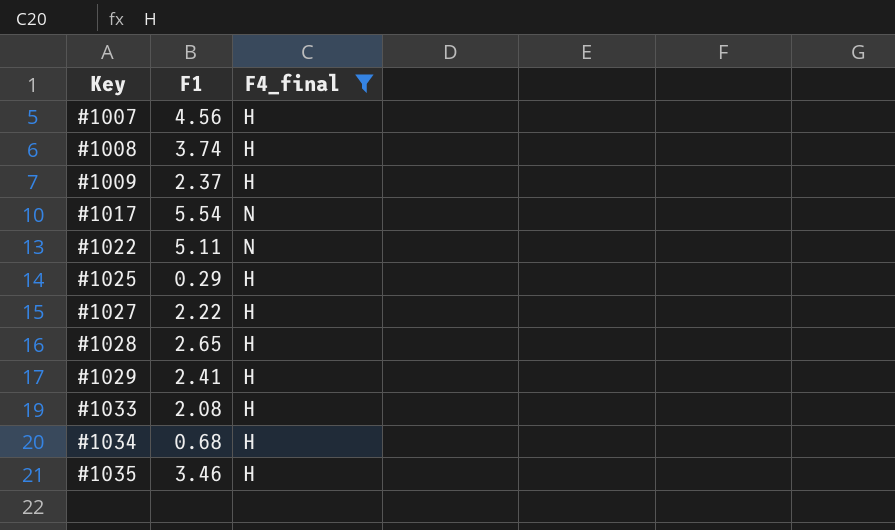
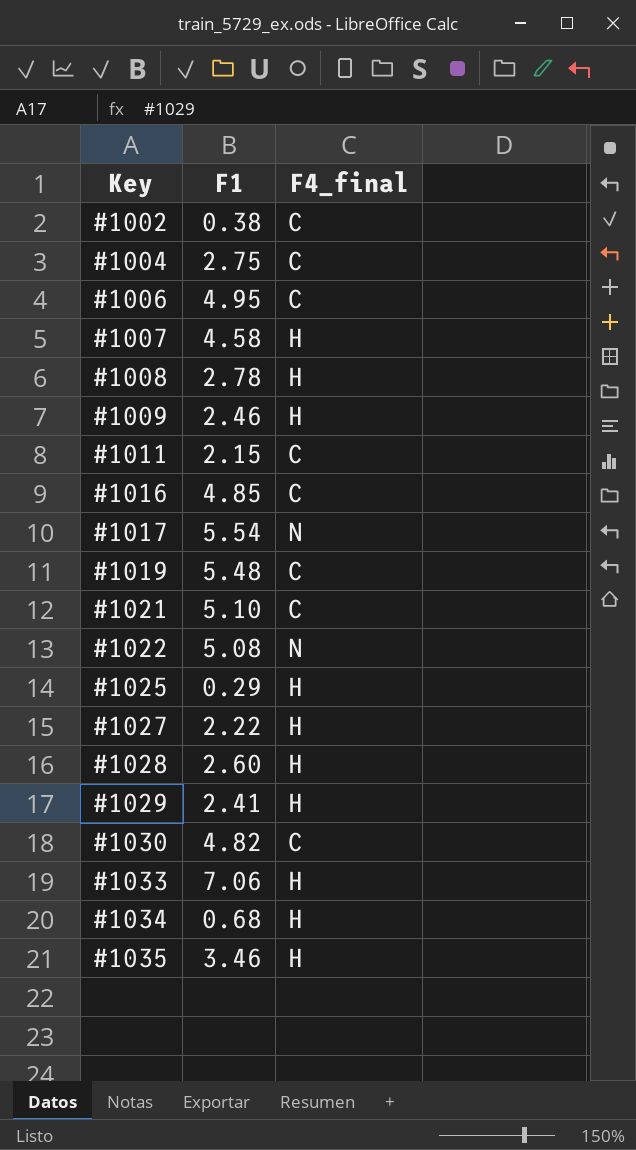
filter: F4_final != C -> none
#1007 | F1: 4.56 -> 4.58
#1008 | F1: 3.74 -> 2.78
#1009 | F1: 2.37 -> 2.46
#1022 | F1: 5.11 -> 5.08
#1028 | F1: 2.65 -> 2.60
#1033 | F1: 2.08 -> 7.06

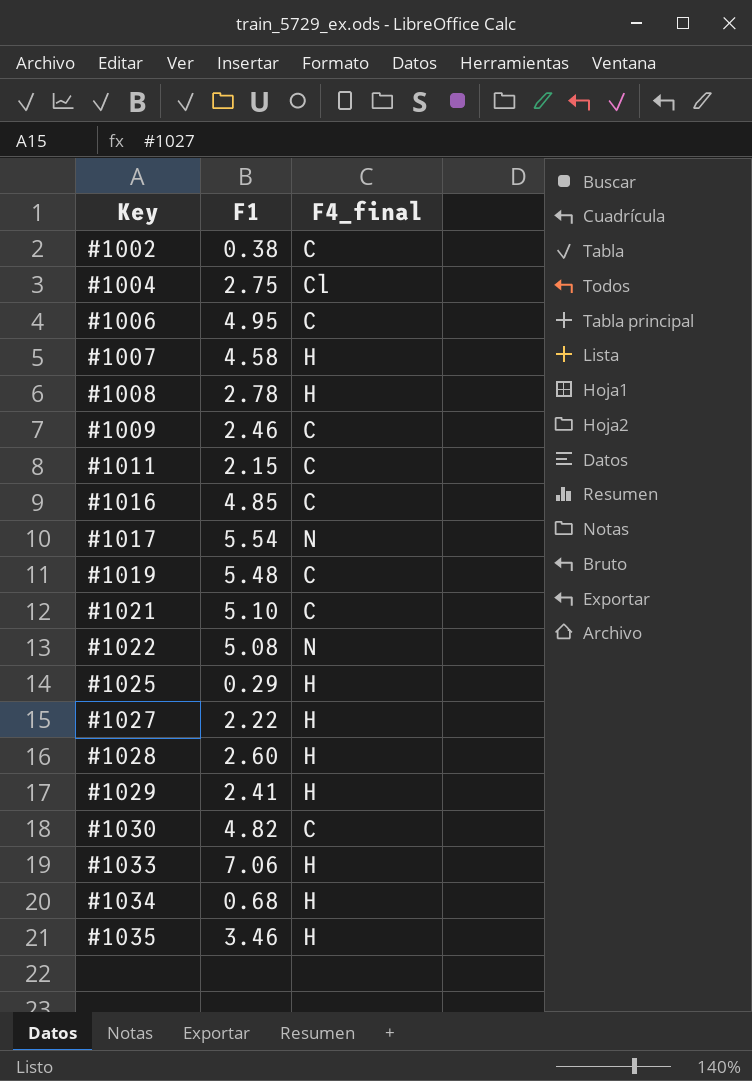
#1004 | F4_final: C -> Cl
#1009 | F4_final: H -> C

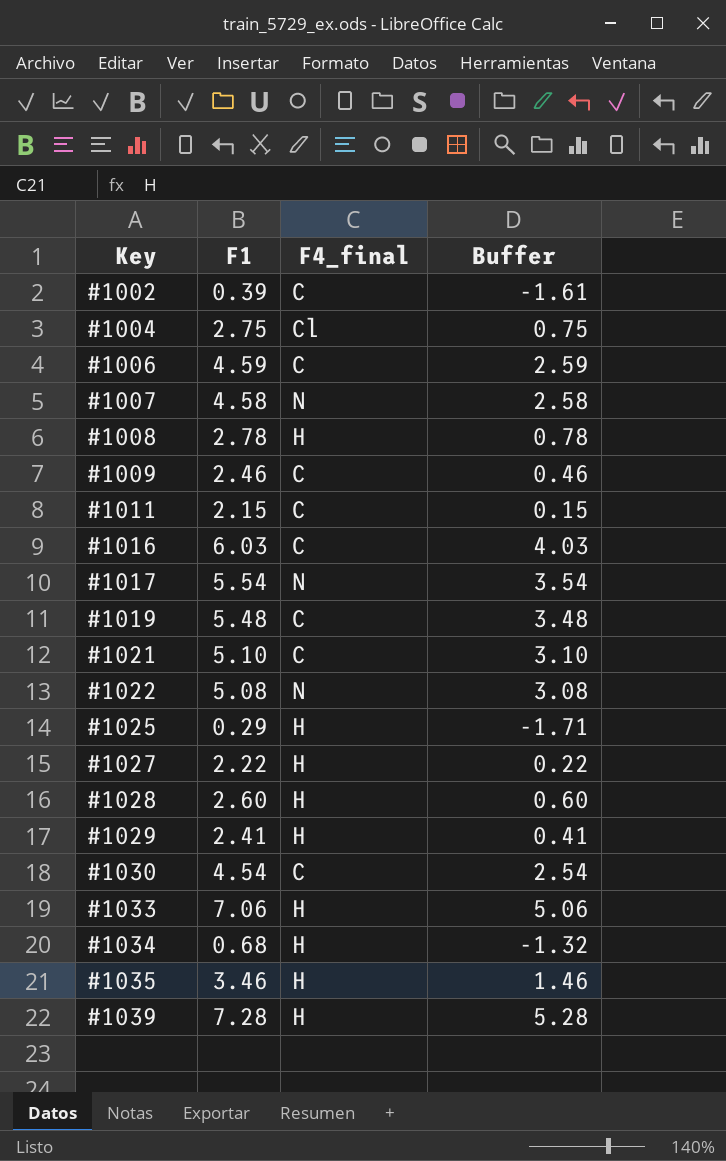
column Buffer | formula: none -> [F1] - 2
#1002 | F1: 0.38 -> 0.39
#1006 | F1: 4.95 -> 4.59
#1007 | F4_final: H -> N
#1016 | F1: 4.85 -> 6.03
#1030 | F1: 4.82 -> 4.54
row #1039: none -> 7.28 | H | 5.28

